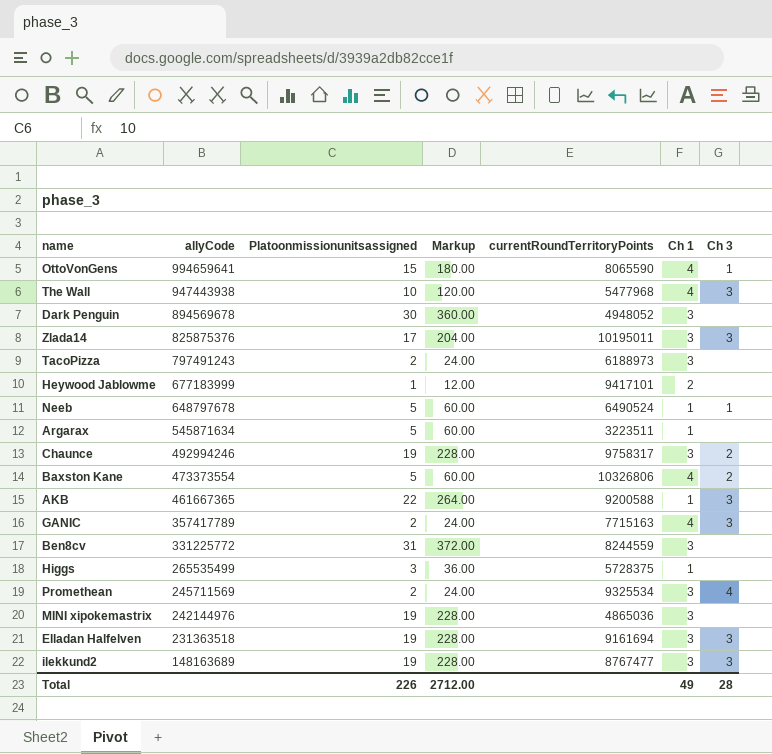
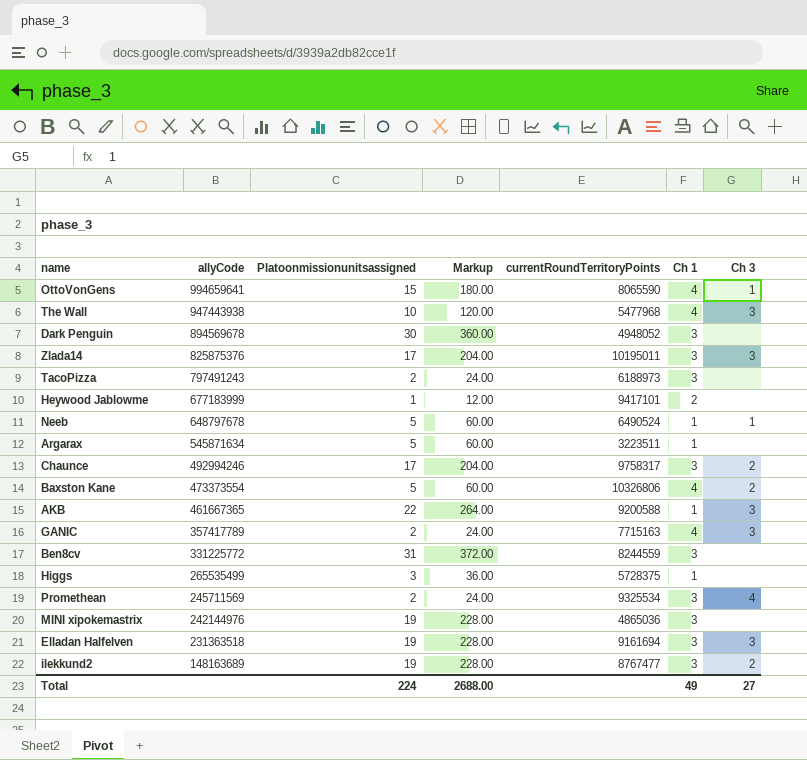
Chaunce | Platoonmissionunitsassigned: 19 -> 17
Chaunce | Markup: 228.00 -> 204.00
ilekkund2 | Ch 3: 3 -> 2
Total | Platoonmissionunitsassigned: 226 -> 224
Total | Markup: 2712.00 -> 2688.00
Total | Ch 3: 28 -> 27

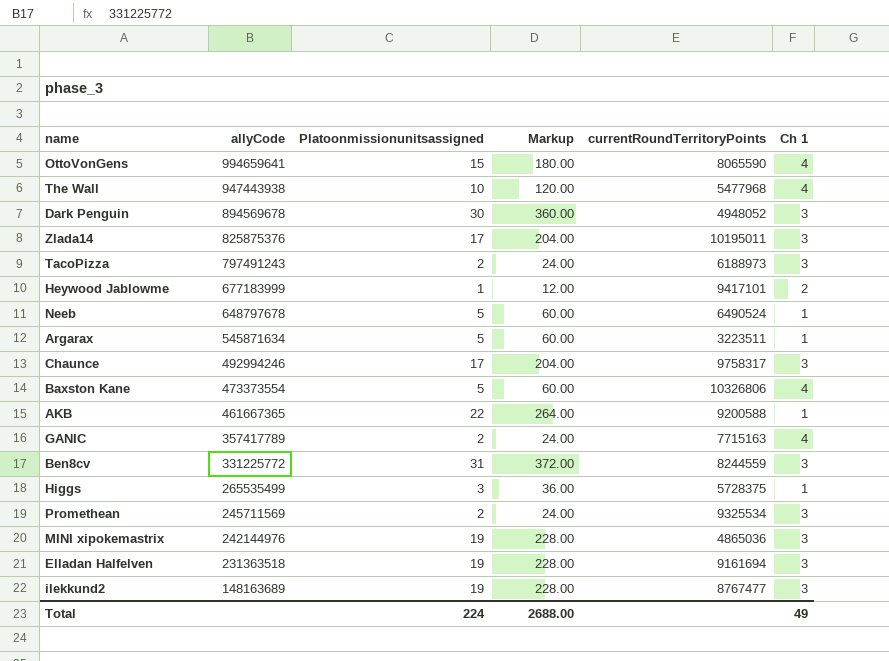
column Ch 3 | position: 7 -> none

